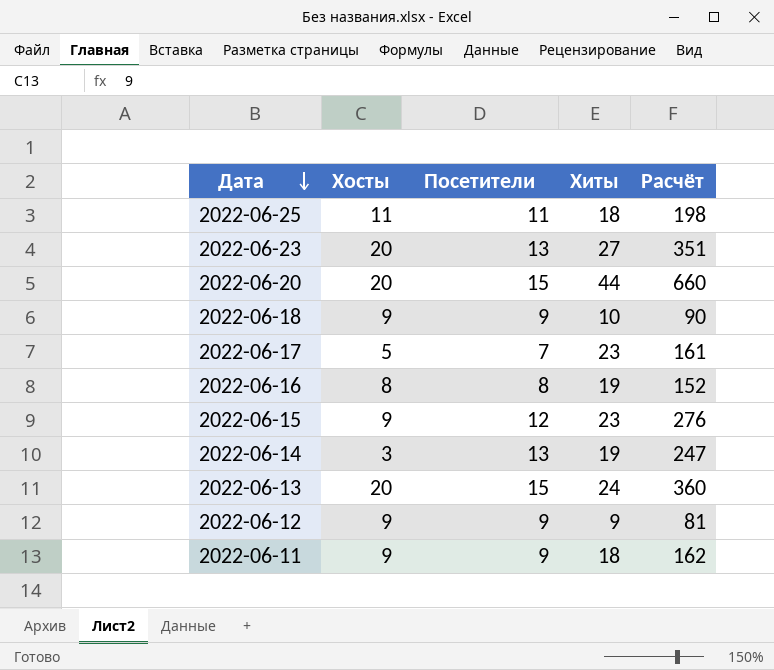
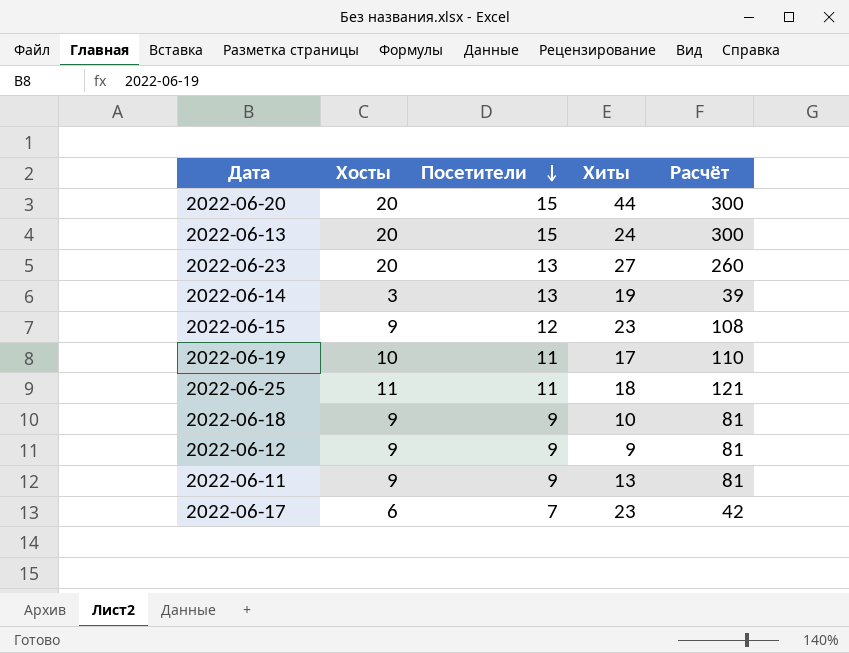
row order: Дата descending -> Посетители descending
column Расчёт | formula: [Посетители] * [Хиты] -> [Хосты] * [Посетители]
row 2022-06-16: 8 | 8 | 19 | 152 -> none
row 2022-06-19: none -> 10 | 11 | 17 | 110
2022-06-11 | Хиты: 18 -> 13
2022-06-17 | Хосты: 5 -> 6

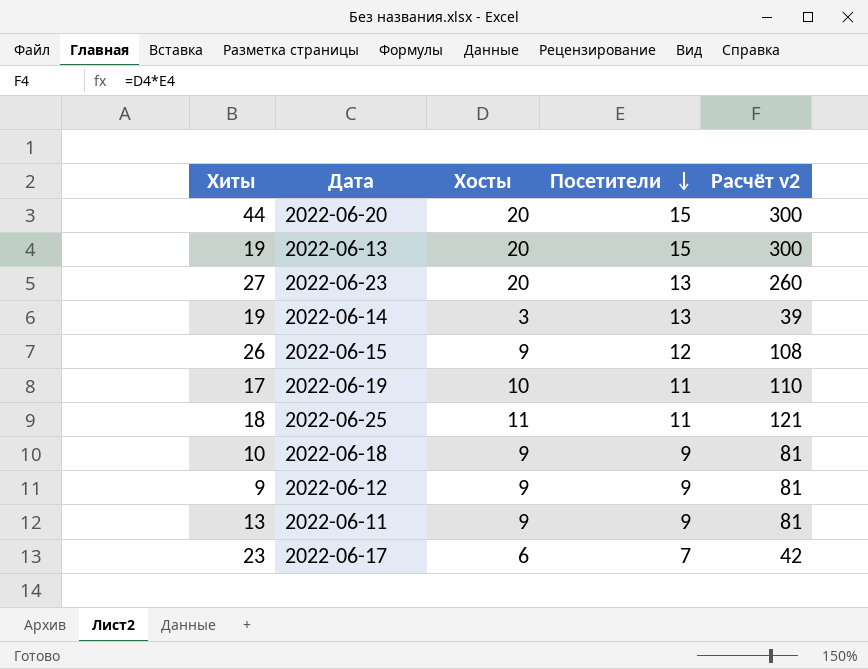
column Хиты | position: 4 -> 1
column name: Расчёт -> Расчёт v2
2022-06-13 | Хиты: 24 -> 19
2022-06-15 | Хиты: 23 -> 26

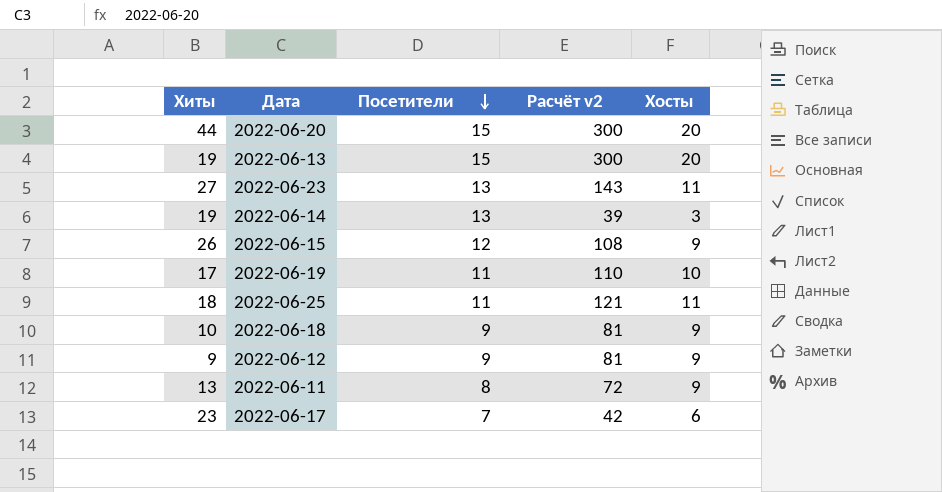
column Хосты | position: 3 -> 5
2022-06-23 | Расчёт v2: 260 -> 143
2022-06-23 | Хосты: 20 -> 11
2022-06-11 | Посетители: 9 -> 8
2022-06-11 | Расчёт v2: 81 -> 72

